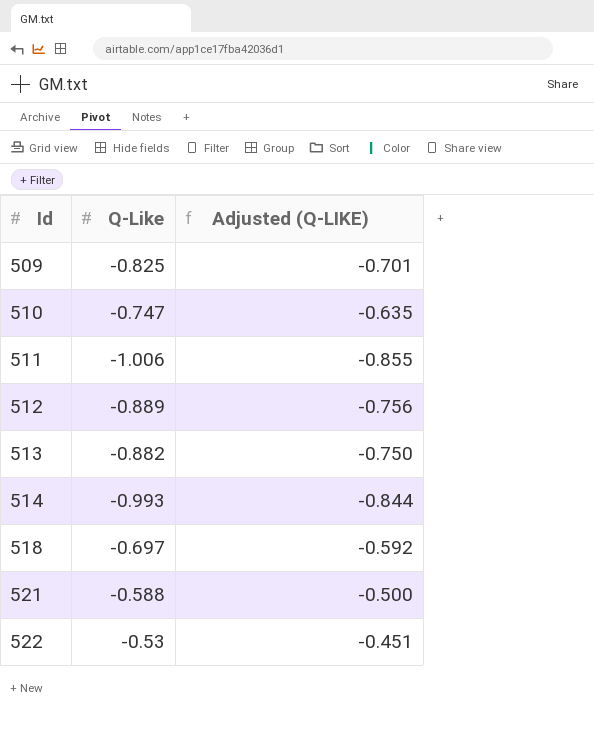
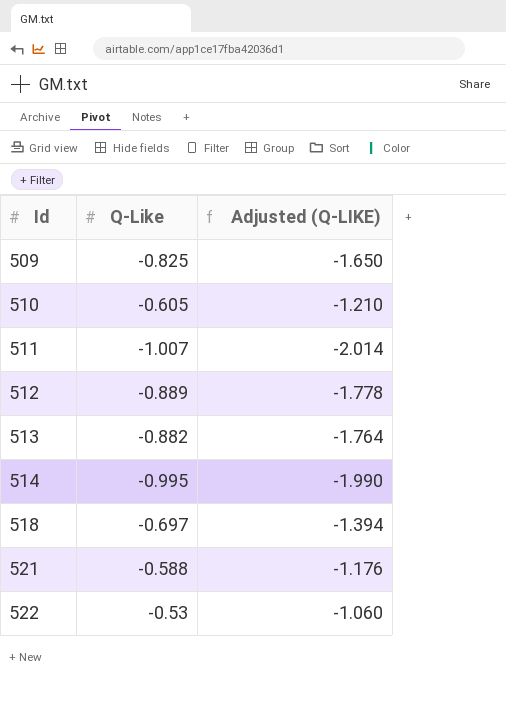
column Adjusted (Q-LIKE) | formula: [Q-Like] * 0.85 -> [Q-Like] * 2
510 | Q-Like: -0.747 -> -0.605
511 | Q-Like: -1.006 -> -1.007
514 | Q-Like: -0.993 -> -0.995

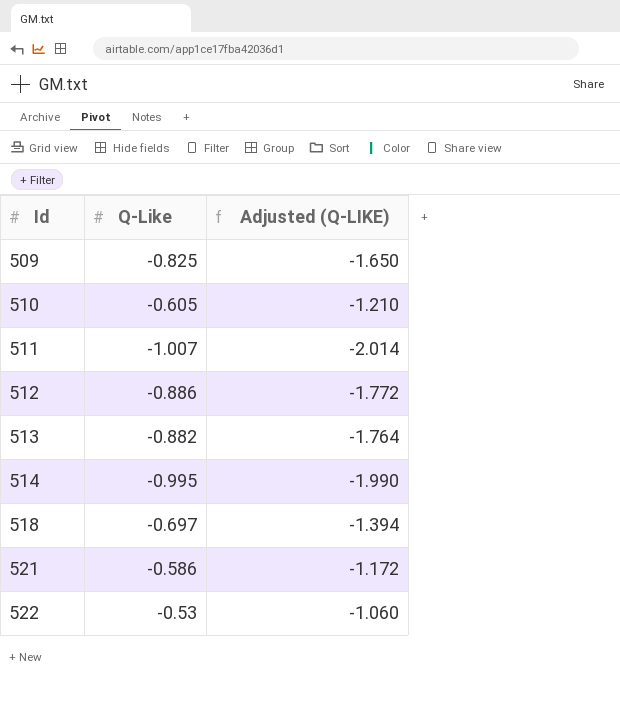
512 | Q-Like: -0.889 -> -0.886
512 | Adjusted (Q-LIKE): -1.778 -> -1.772
521 | Q-Like: -0.588 -> -0.586
521 | Adjusted (Q-LIKE): -1.176 -> -1.172

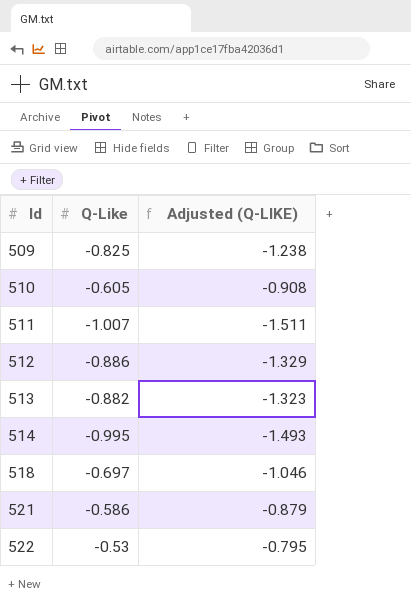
column Adjusted (Q-LIKE) | formula: [Q-Like] * 2 -> [Q-Like] * 1.5

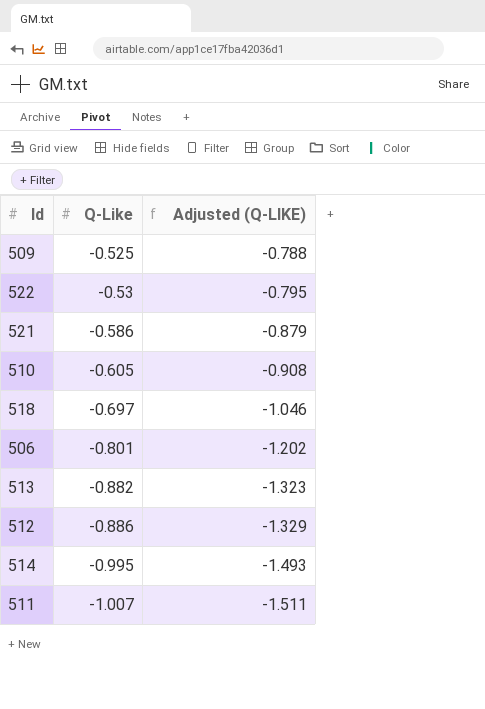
row order: Id ascending -> Q-Like descending
509 | Q-Like: -0.825 -> -0.525
509 | Adjusted (Q-LIKE): -1.238 -> -0.788
row 506: none -> -0.801 | -1.202

